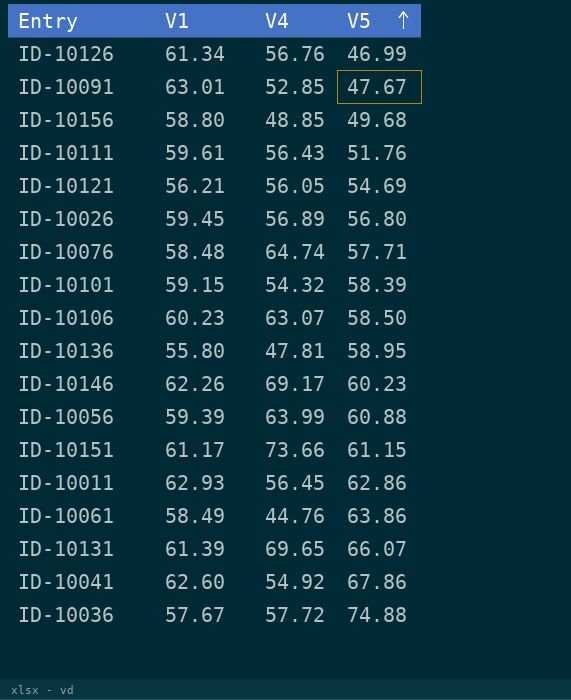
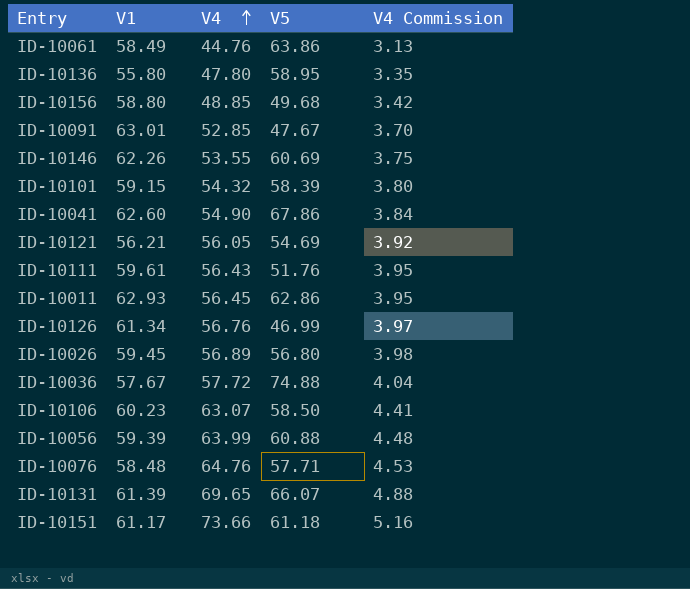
row order: V5 ascending -> V4 ascending
column V4 Commission | formula: none -> [V4] * 0.07
ID-10136 | V4: 47.81 -> 47.80
ID-10146 | V4: 69.17 -> 53.55
ID-10146 | V5: 60.23 -> 60.69
ID-10041 | V4: 54.92 -> 54.90
ID-10076 | V4: 64.74 -> 64.76
ID-10151 | V5: 61.15 -> 61.18

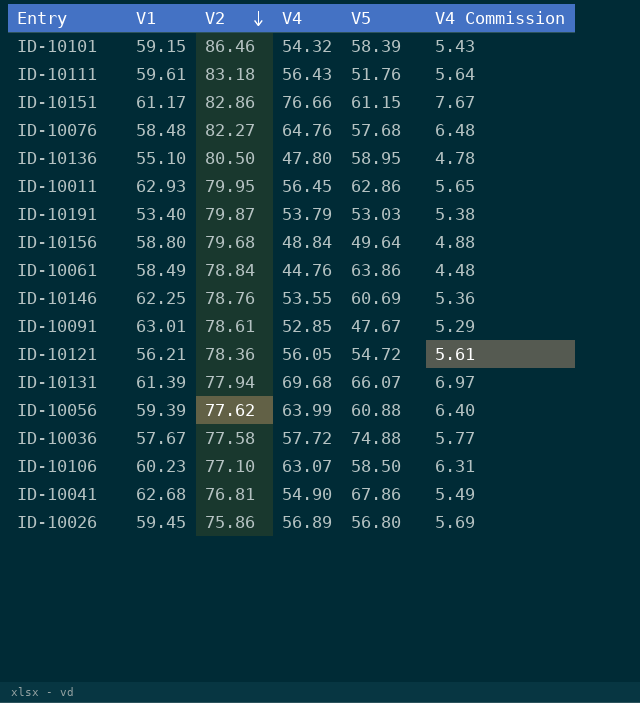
row order: V4 ascending -> V2 descending
column V2 | position: none -> 3
column V4 Commission | formula: [V4] * 0.07 -> [V4] * 0.1
row ID-10126: 61.34 | 56.76 | 46.99 | 3.97 -> none
ID-10151 | V4: 73.66 -> 76.66
ID-10151 | V5: 61.18 -> 61.15
ID-10076 | V5: 57.71 -> 57.68
ID-10136 | V1: 55.80 -> 55.10
row ID-10191: none -> 53.40 | 79.87 | 53.79 | 53.03 | 5.38
ID-10156 | V4: 48.85 -> 48.84
ID-10156 | V5: 49.68 -> 49.64
ID-10146 | V1: 62.26 -> 62.25
ID-10121 | V5: 54.69 -> 54.72
ID-10131 | V4: 69.65 -> 69.68
ID-10041 | V1: 62.60 -> 62.68

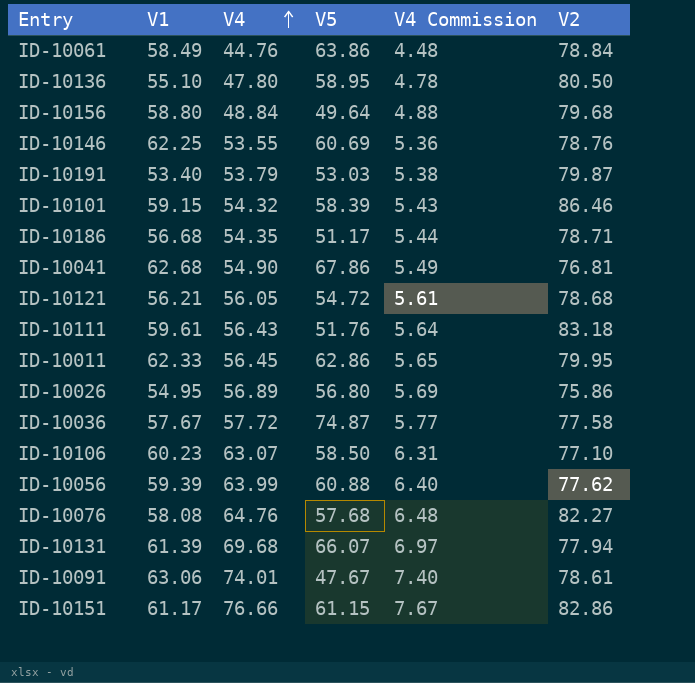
row order: V2 descending -> V4 ascending
column V2 | position: 3 -> 6
row ID-10186: none -> 56.68 | 54.35 | 51.17 | 5.44 | 78.71
ID-10121 | V2: 78.36 -> 78.68
ID-10011 | V1: 62.93 -> 62.33
ID-10026 | V1: 59.45 -> 54.95
ID-10036 | V5: 74.88 -> 74.87
ID-10076 | V1: 58.48 -> 58.08
ID-10091 | V1: 63.01 -> 63.06
ID-10091 | V4: 52.85 -> 74.01
ID-10091 | V4 Commission: 5.29 -> 7.40

